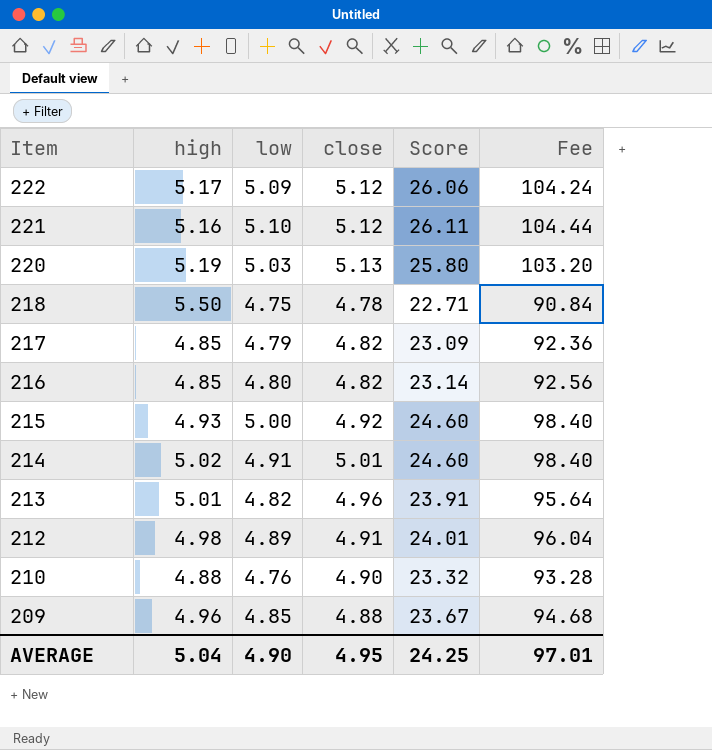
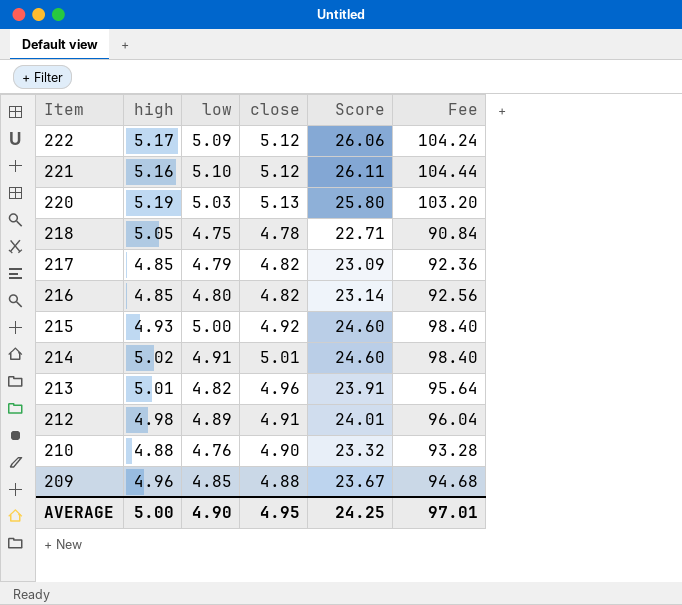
218 | high: 5.50 -> 5.05
AVERAGE | high: 5.04 -> 5.00

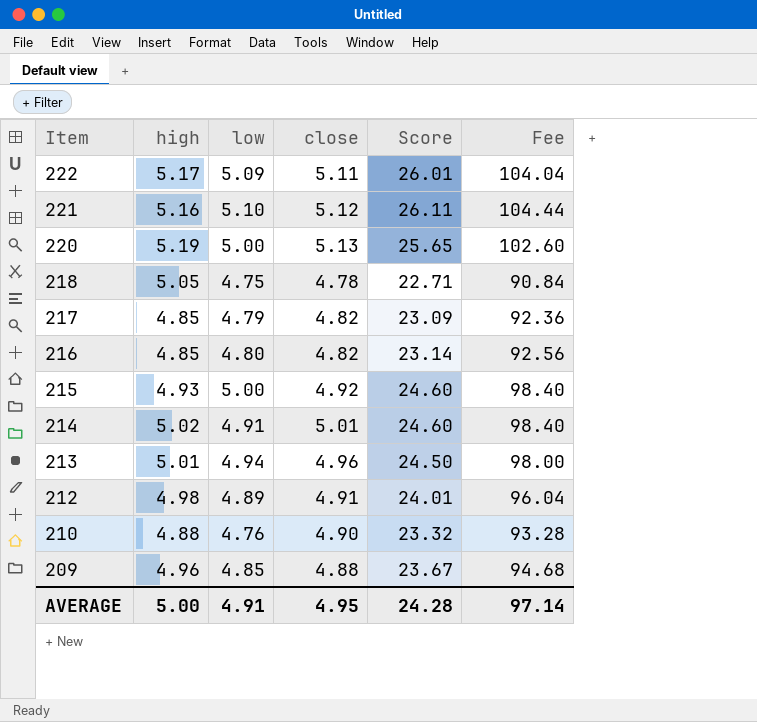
222 | close: 5.12 -> 5.11
222 | Score: 26.06 -> 26.01
222 | Fee: 104.24 -> 104.04
220 | low: 5.03 -> 5.00
220 | Score: 25.80 -> 25.65
220 | Fee: 103.20 -> 102.60
213 | low: 4.82 -> 4.94
213 | Score: 23.91 -> 24.50
213 | Fee: 95.64 -> 98.00
AVERAGE | low: 4.90 -> 4.91
AVERAGE | Score: 24.25 -> 24.28
AVERAGE | Fee: 97.01 -> 97.14

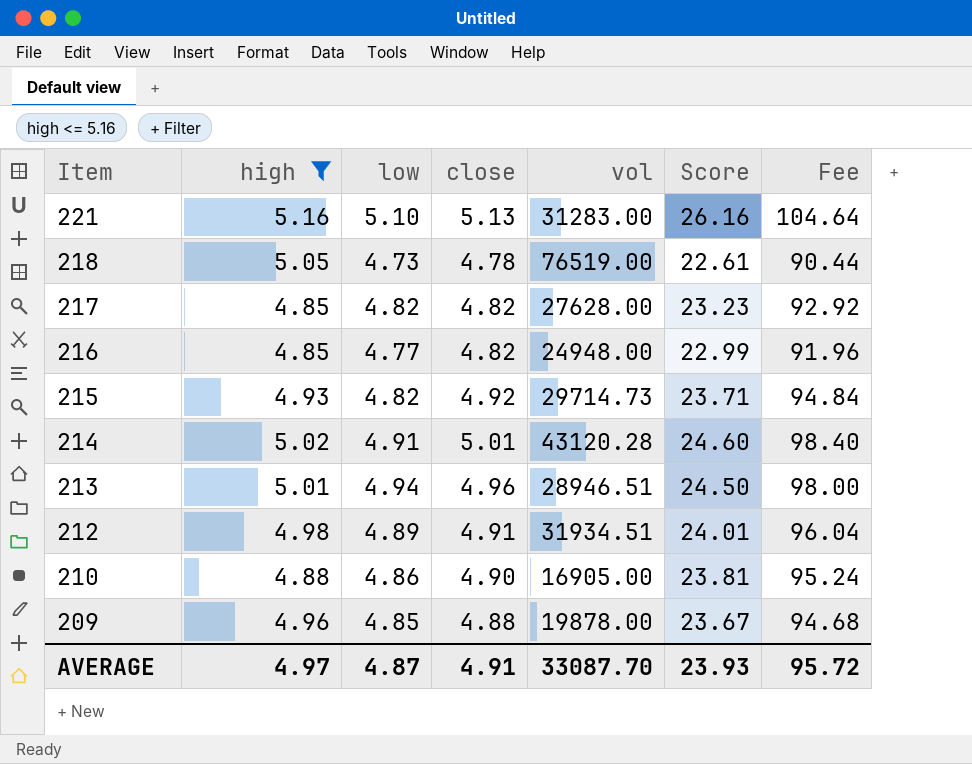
filter: none -> high <= 5.16
column vol | position: none -> 5
221 | close: 5.12 -> 5.13
221 | Score: 26.11 -> 26.16
221 | Fee: 104.44 -> 104.64
218 | low: 4.75 -> 4.73
218 | Score: 22.71 -> 22.61
218 | Fee: 90.84 -> 90.44
217 | low: 4.79 -> 4.82
217 | Score: 23.09 -> 23.23
217 | Fee: 92.36 -> 92.92
216 | low: 4.80 -> 4.77
216 | Score: 23.14 -> 22.99
216 | Fee: 92.56 -> 91.96
215 | low: 5.00 -> 4.82
215 | Score: 24.60 -> 23.71
215 | Fee: 98.40 -> 94.84
210 | low: 4.76 -> 4.86
210 | Score: 23.32 -> 23.81
210 | Fee: 93.28 -> 95.24
AVERAGE | high: 5.00 -> 4.97
AVERAGE | low: 4.91 -> 4.87
AVERAGE | close: 4.95 -> 4.91
AVERAGE | Score: 24.28 -> 23.93
AVERAGE | Fee: 97.14 -> 95.72

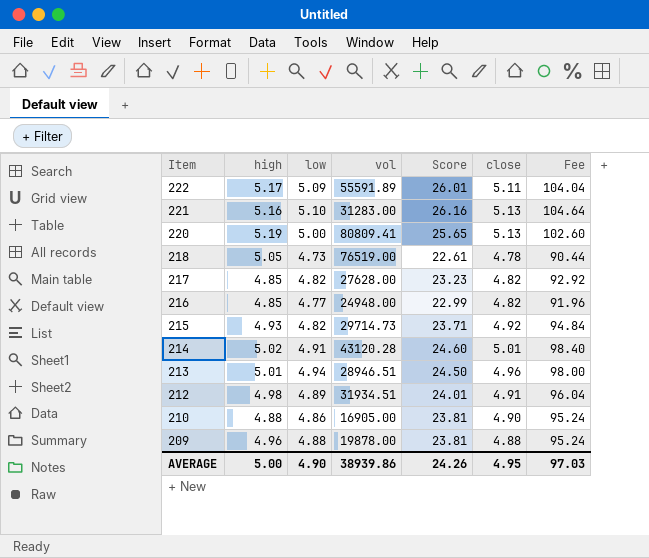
filter: high <= 5.16 -> none
column close | position: 4 -> 6
209 | low: 4.85 -> 4.88
209 | Score: 23.67 -> 23.81
209 | Fee: 94.68 -> 95.24
AVERAGE | high: 4.97 -> 5.00
AVERAGE | low: 4.87 -> 4.90
AVERAGE | vol: 33087.70 -> 38939.86
AVERAGE | Score: 23.93 -> 24.26
AVERAGE | close: 4.91 -> 4.95
AVERAGE | Fee: 95.72 -> 97.03

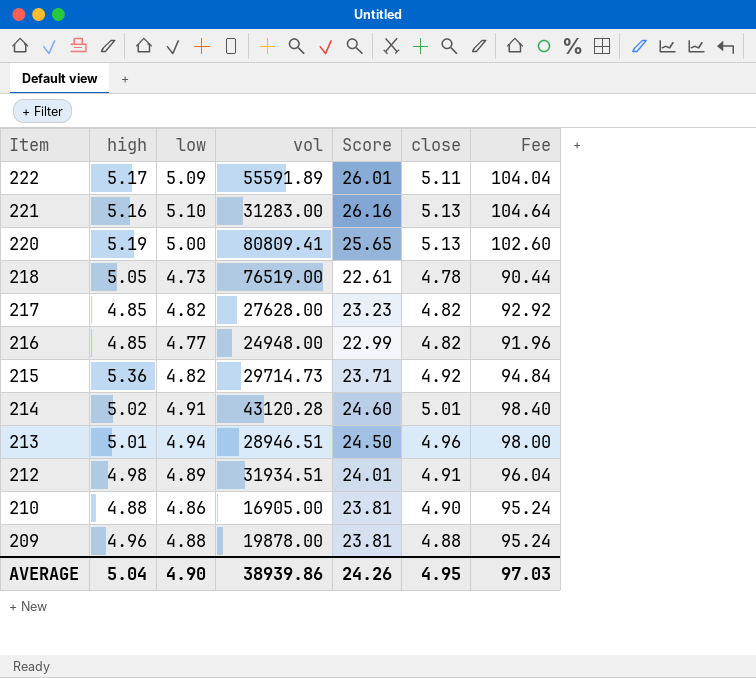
215 | high: 4.93 -> 5.36
AVERAGE | high: 5.00 -> 5.04

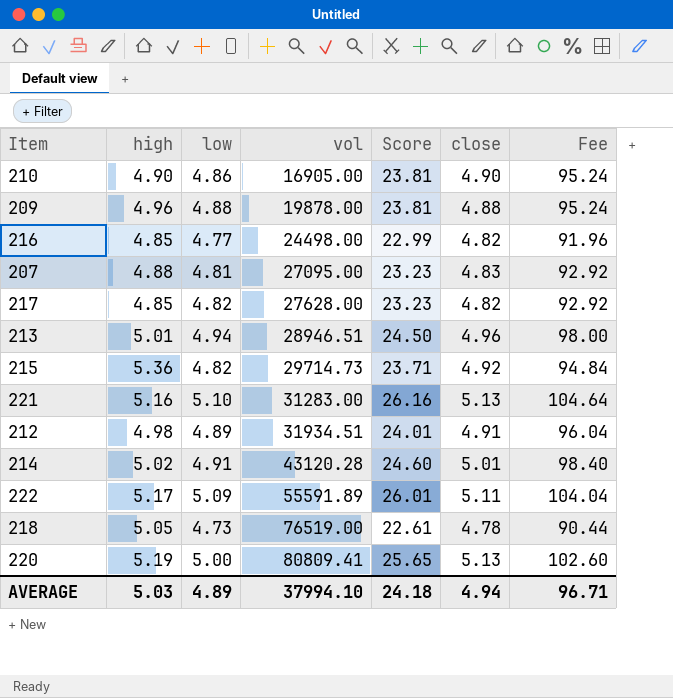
row order: Item descending -> vol ascending
210 | high: 4.88 -> 4.90
216 | vol: 24948.00 -> 24498.00
row 207: none -> 4.88 | 4.81 | 27095.00 | 23.23 | 4.83 | 92.92
AVERAGE | high: 5.04 -> 5.03
AVERAGE | low: 4.90 -> 4.89
AVERAGE | vol: 38939.86 -> 37994.10
AVERAGE | Score: 24.26 -> 24.18
AVERAGE | close: 4.95 -> 4.94
AVERAGE | Fee: 97.03 -> 96.71

